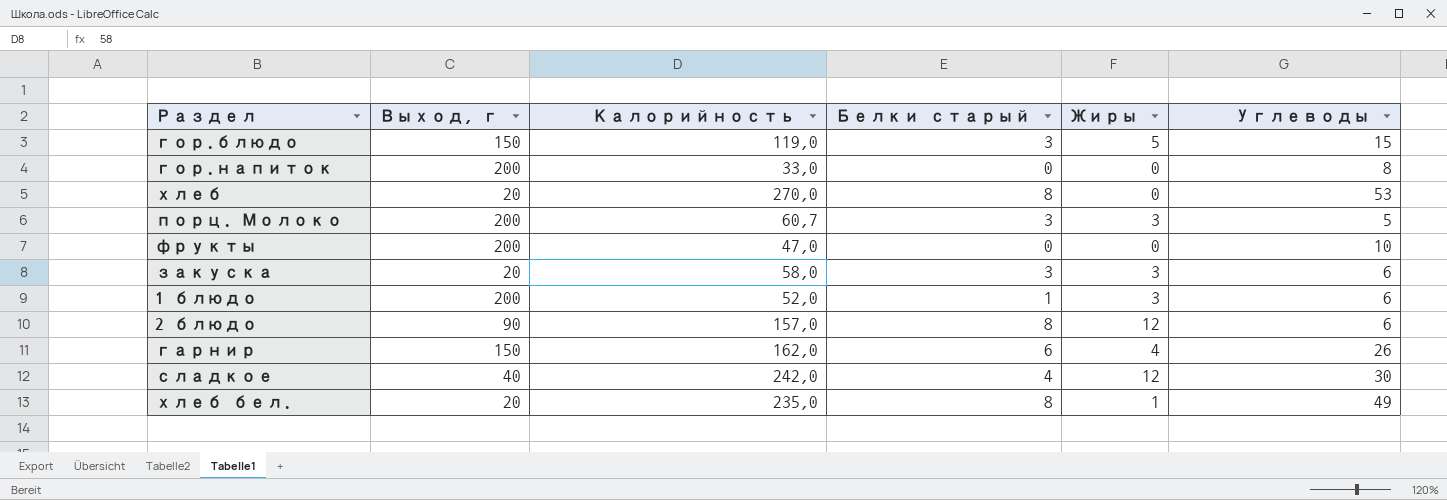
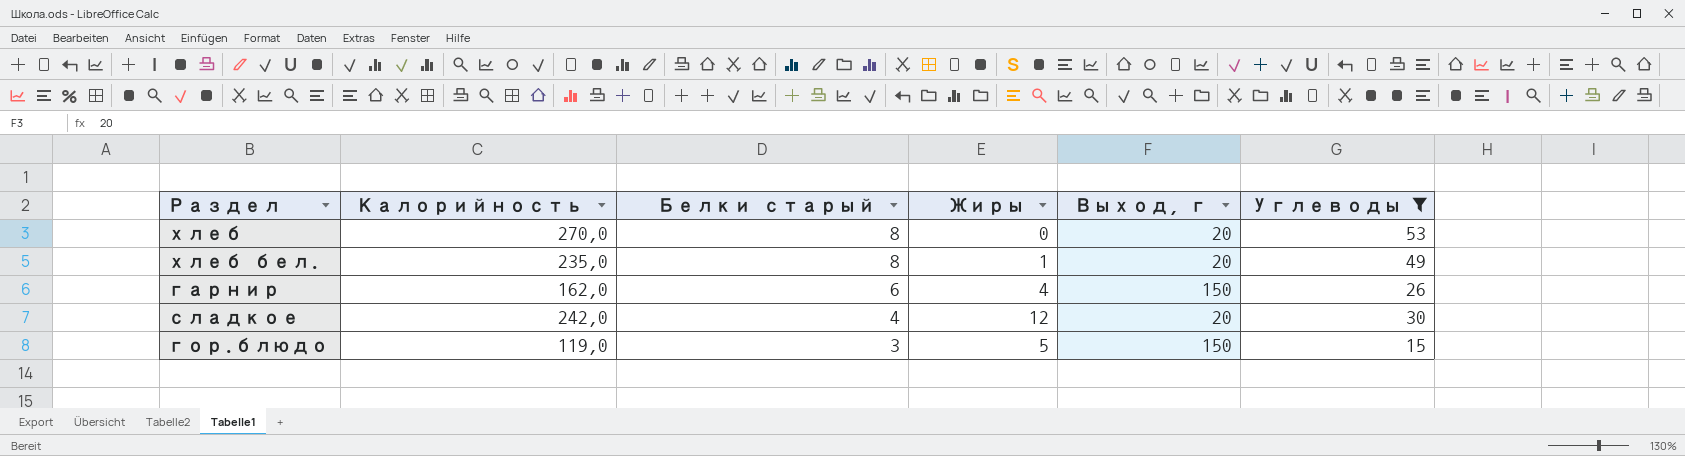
filter: none -> Углеводы >= 15
row order: none -> Белки старый descending
column Выход, г | position: 2 -> 5
сладкое | Выход, г: 40 -> 20

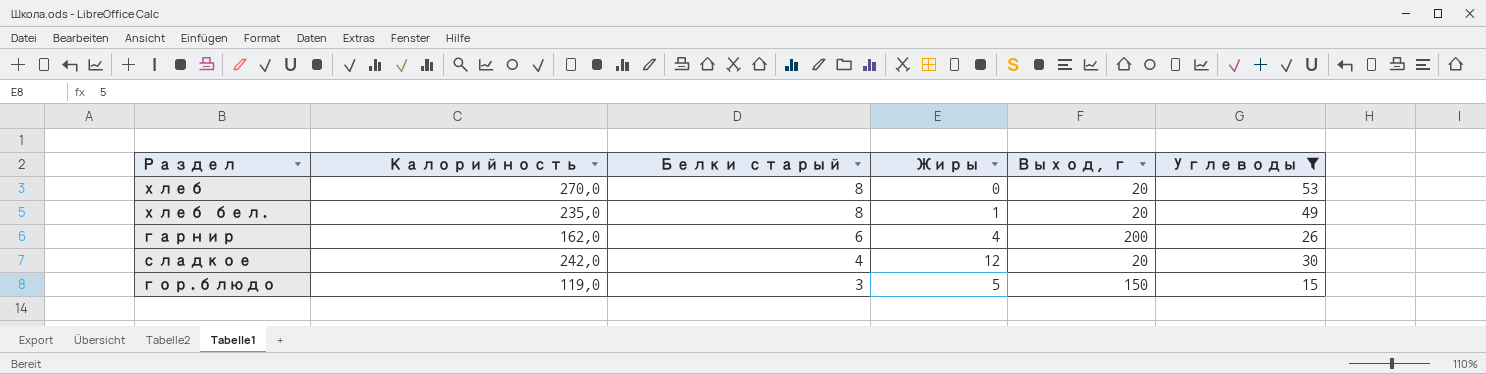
гарнир | Выход, г: 150 -> 200

